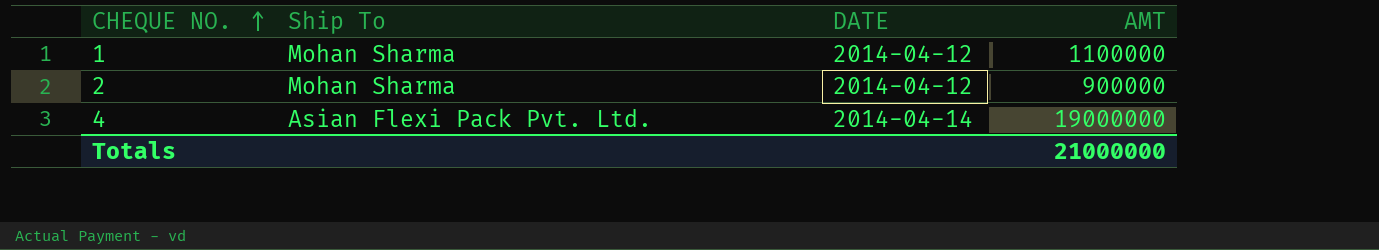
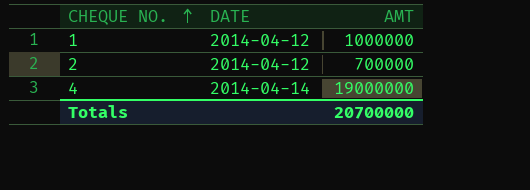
column Ship To | position: 2 -> none
1 | AMT: 1100000 -> 1000000
2 | AMT: 900000 -> 700000
Totals | AMT: 21000000 -> 20700000

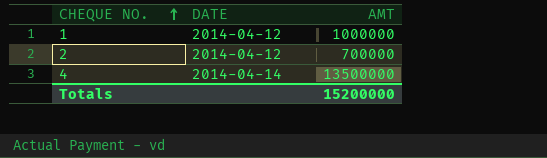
4 | AMT: 19000000 -> 13500000
Totals | AMT: 20700000 -> 15200000

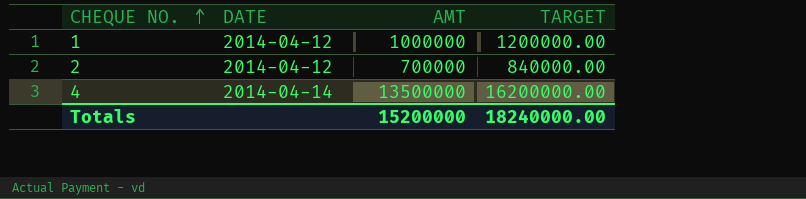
column TARGET | formula: none -> [AMT] * 1.2

